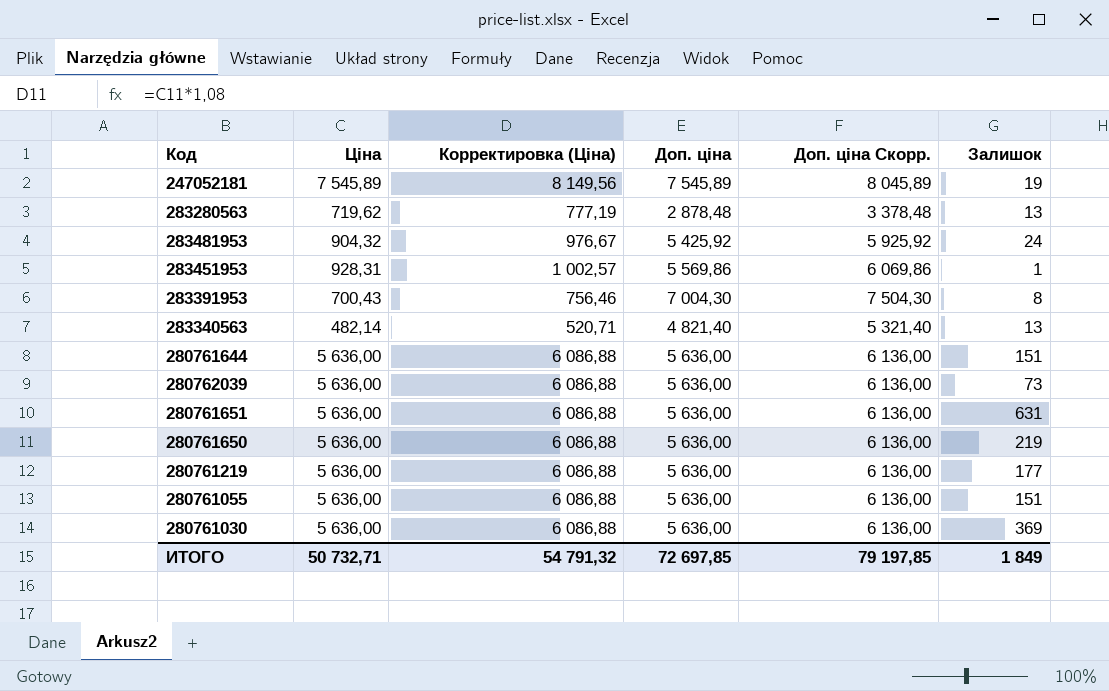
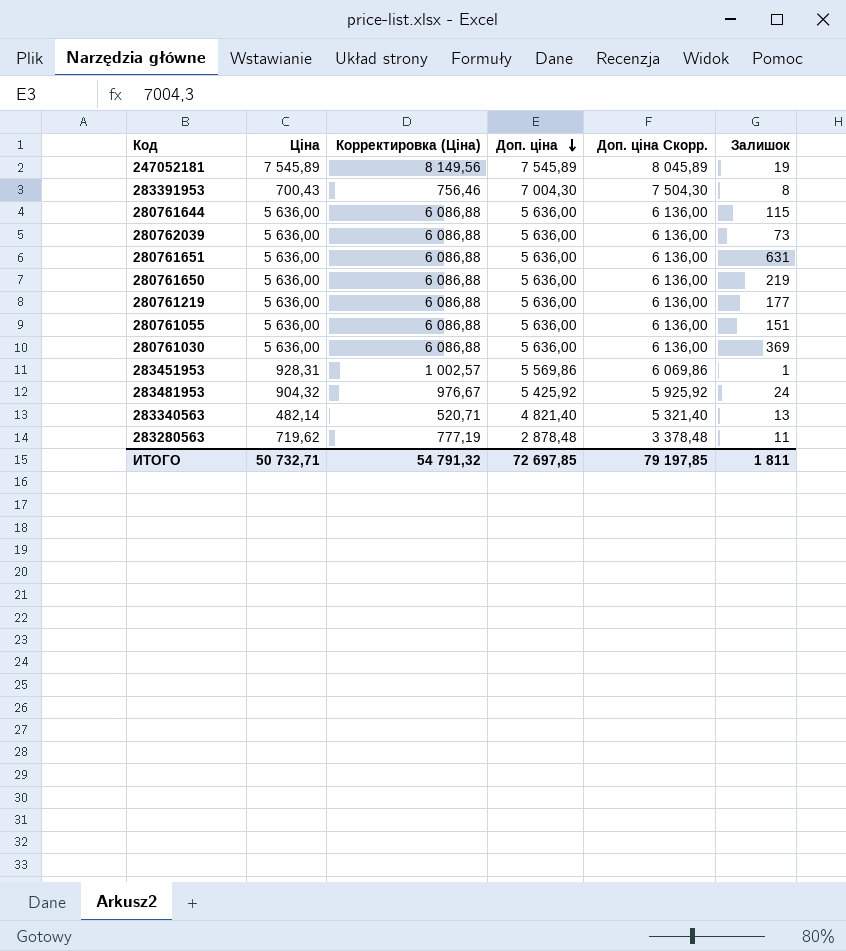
row order: none -> Доп. ціна descending
280761644 | Залишок: 151 -> 115
283280563 | Залишок: 13 -> 11
ИТОГО | Залишок: 1 849 -> 1 811

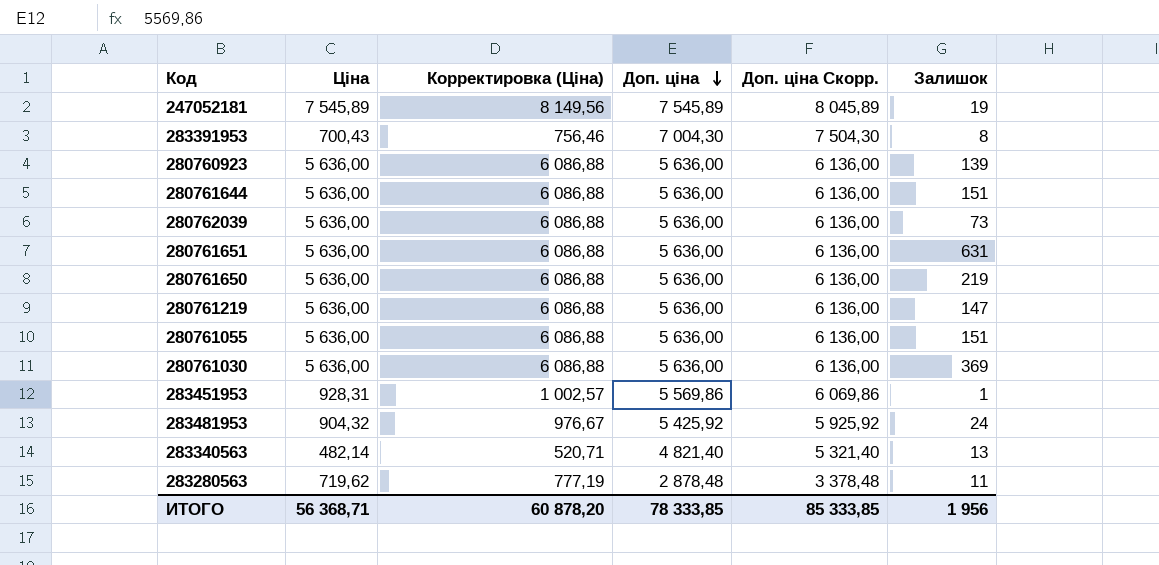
row 280760923: none -> 5 636,00 | 6 086,88 | 5 636,00 | 6 136,00 | 139
280761644 | Залишок: 115 -> 151
280761219 | Залишок: 177 -> 147
ИТОГО | Ціна: 50 732,71 -> 56 368,71
ИТОГО | Корректировка (Ціна): 54 791,32 -> 60 878,20
ИТОГО | Доп. ціна: 72 697,85 -> 78 333,85
ИТОГО | Доп. ціна Скорр.: 79 197,85 -> 85 333,85
ИТОГО | Залишок: 1 811 -> 1 956

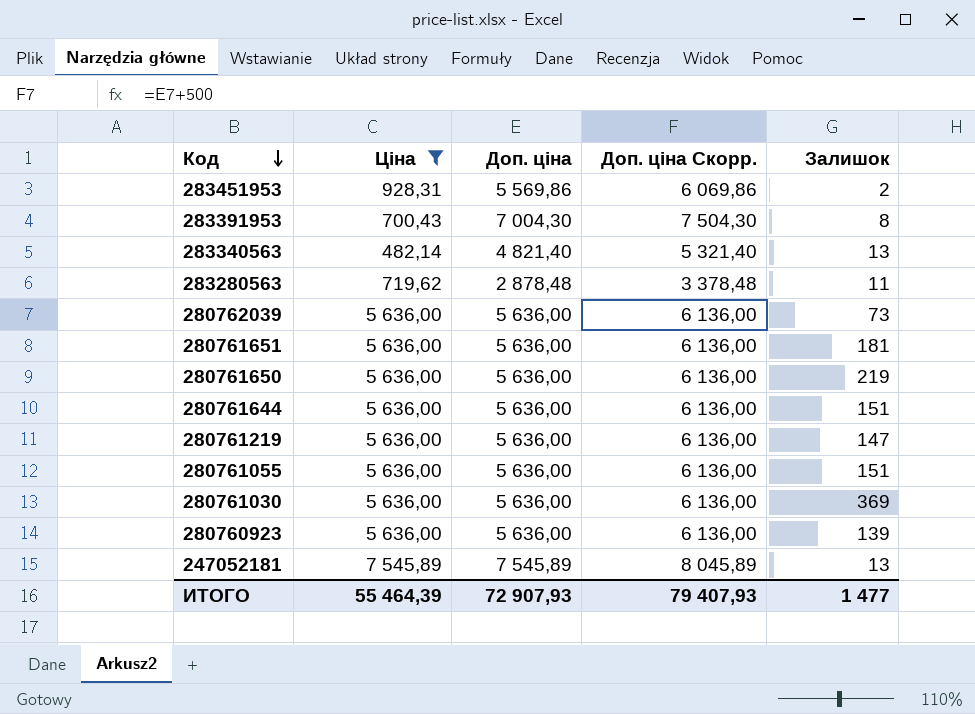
filter: none -> Ціна != 904,32
row order: Доп. ціна descending -> Код descending
column Корректировка (Ціна) | formula: [Ціна] * 1,08 -> none
283451953 | Залишок: 1 -> 2
280761651 | Залишок: 631 -> 181
247052181 | Залишок: 19 -> 13
ИТОГО | Ціна: 56 368,71 -> 55 464,39
ИТОГО | Доп. ціна: 78 333,85 -> 72 907,93
ИТОГО | Доп. ціна Скорр.: 85 333,85 -> 79 407,93
ИТОГО | Залишок: 1 956 -> 1 477

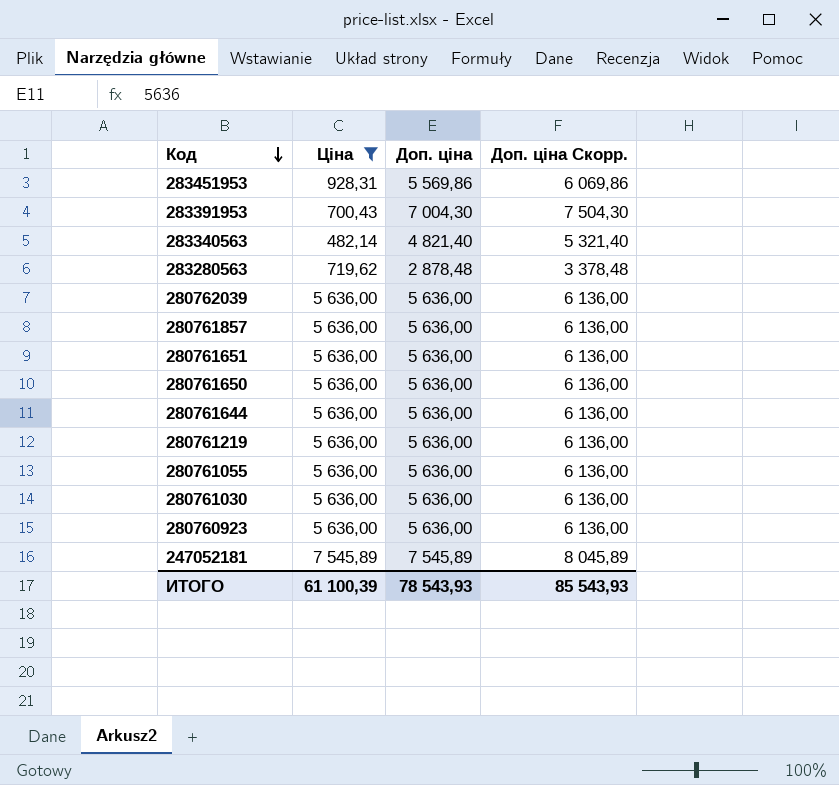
column Залишок | position: 5 -> none
row 280761857: none -> 5 636,00 | 5 636,00 | 6 136,00
ИТОГО | Ціна: 55 464,39 -> 61 100,39
ИТОГО | Доп. ціна: 72 907,93 -> 78 543,93
ИТОГО | Доп. ціна Скорр.: 79 407,93 -> 85 543,93

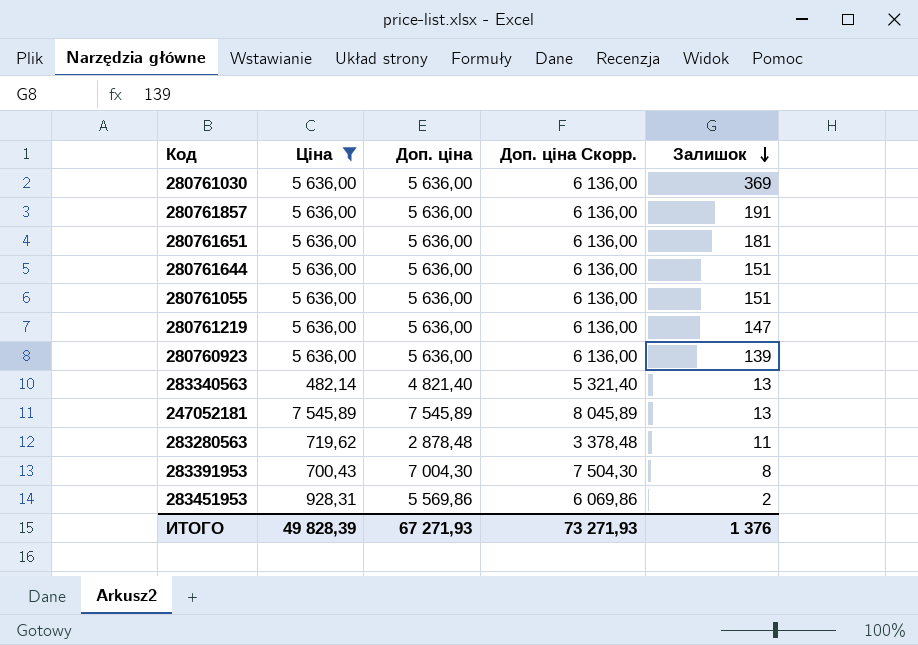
row order: Код descending -> Залишок descending
column Залишок | position: none -> 5
row 280762039: 5 636,00 | 5 636,00 | 6 136,00 -> none
row 280761650: 5 636,00 | 5 636,00 | 6 136,00 -> none
ИТОГО | Ціна: 61 100,39 -> 49 828,39
ИТОГО | Доп. ціна: 78 543,93 -> 67 271,93
ИТОГО | Доп. ціна Скорр.: 85 543,93 -> 73 271,93

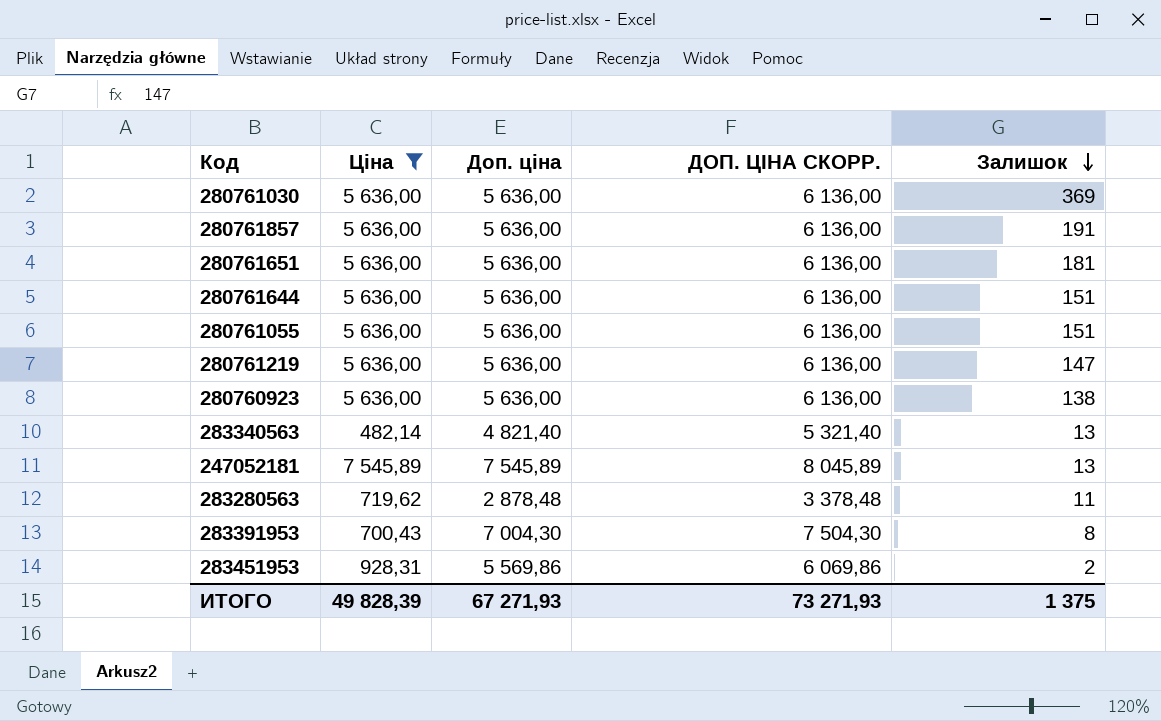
column name: Доп. ціна Скорр. -> ДОП. ЦІНА СКОРР.
280760923 | Залишок: 139 -> 138
ИТОГО | Залишок: 1 376 -> 1 375

